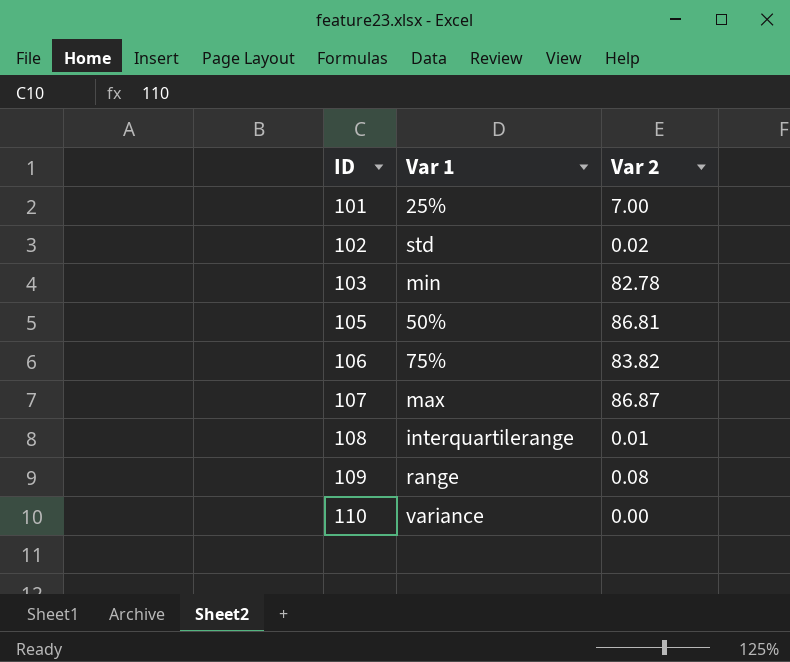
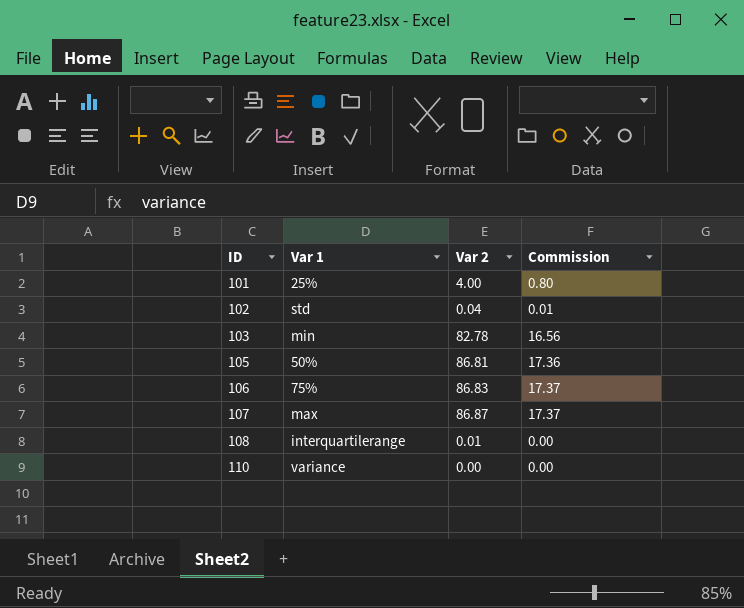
column Commission | formula: none -> [Var 2] * 0.2
row 109: range | 0.08 -> none
101 | Var 2: 7.00 -> 4.00
102 | Var 2: 0.02 -> 0.04
106 | Var 2: 83.82 -> 86.83

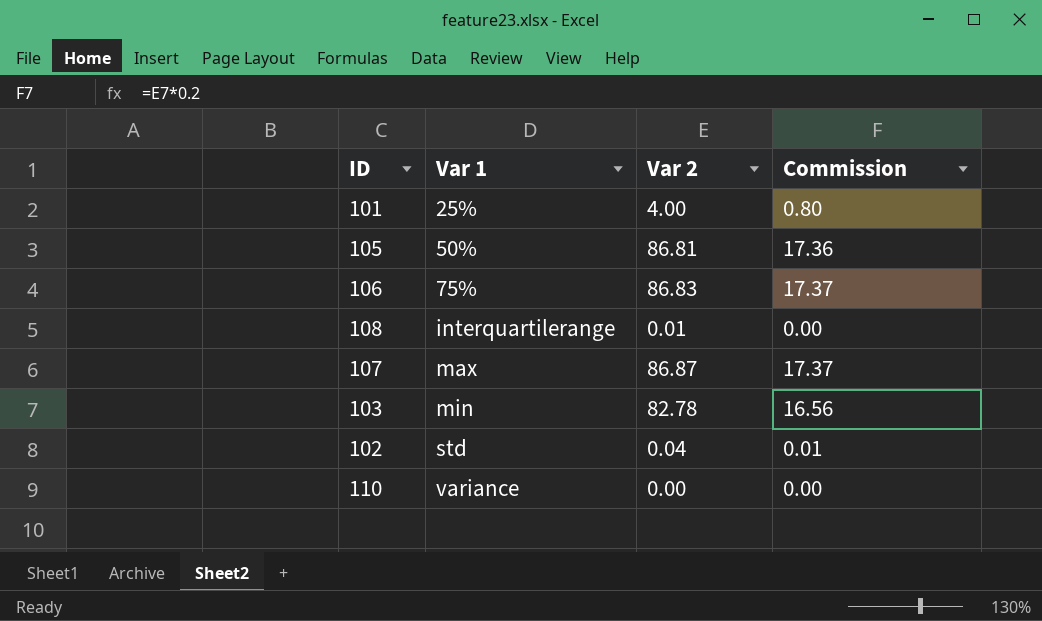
row order: ID ascending -> Var 1 ascending

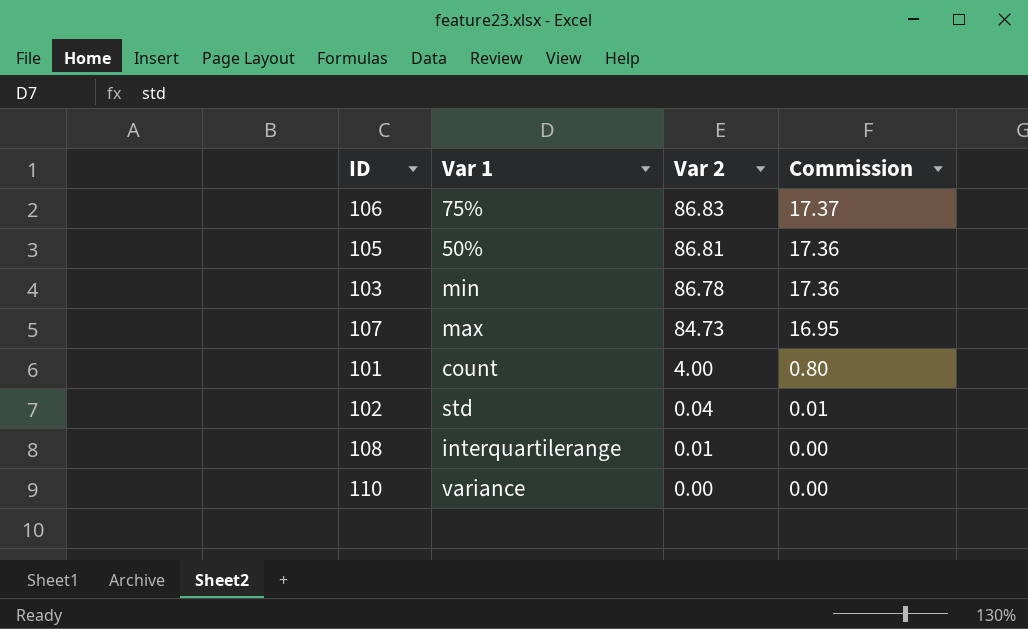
row order: Var 1 ascending -> Var 2 descending
103 | Var 2: 82.78 -> 86.78
103 | Commission: 16.56 -> 17.36
107 | Var 2: 86.87 -> 84.73
107 | Commission: 17.37 -> 16.95
101 | Var 1: 25% -> count

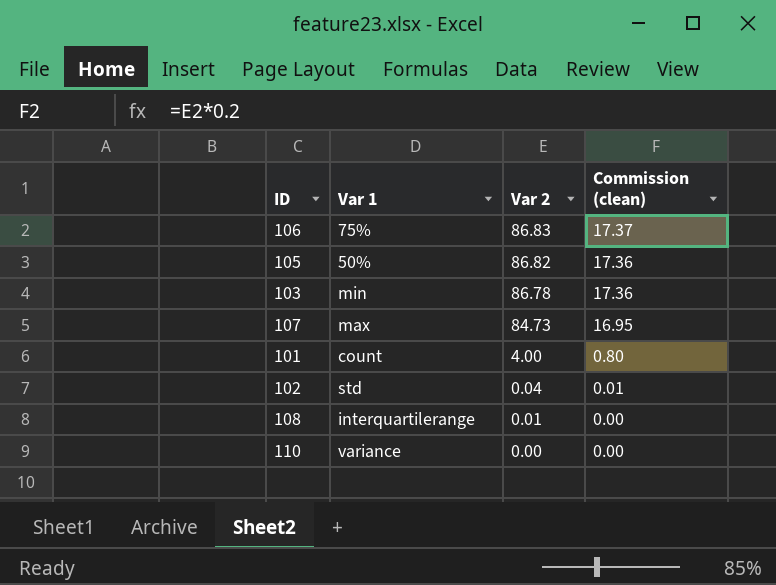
column name: Commission -> Commission (clean)
105 | Var 2: 86.81 -> 86.82

